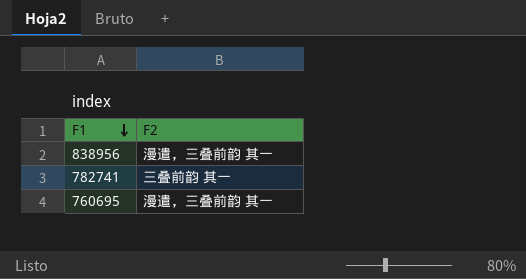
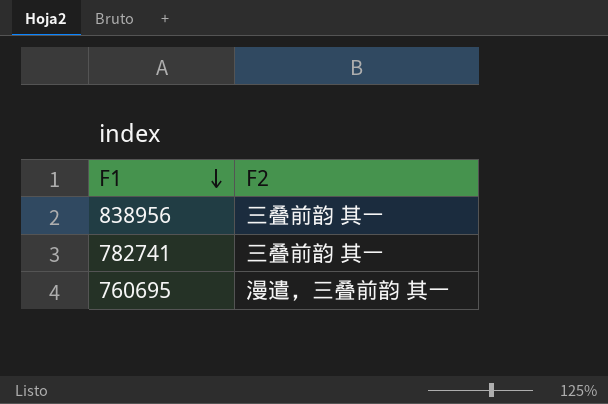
838956 | F2: 漫遣，三叠前韵 其一 -> 三叠前韵 其一

